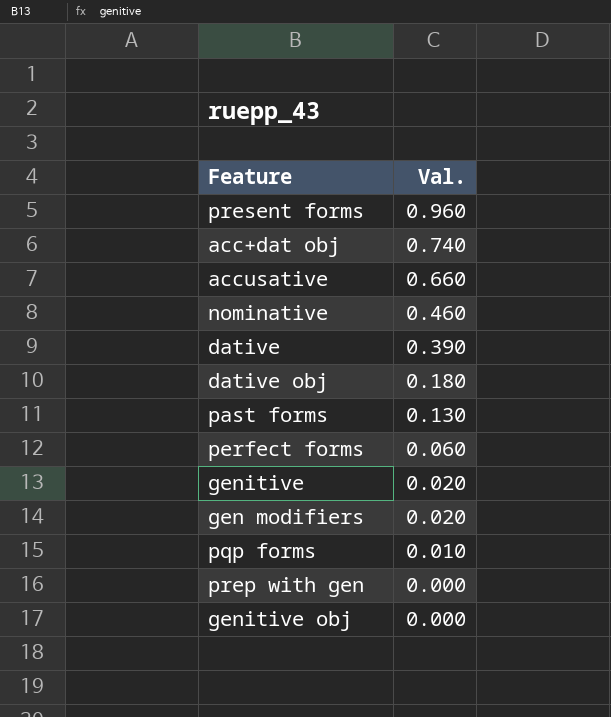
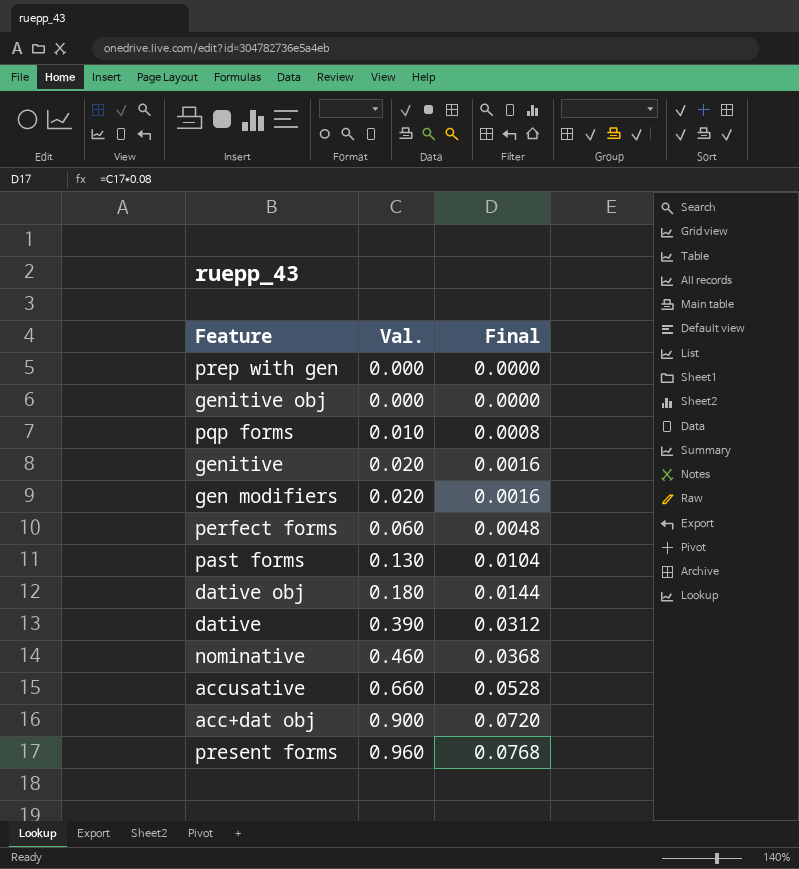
row order: Val. descending -> Val. ascending
column Final | formula: none -> [Val.] * 0.08
acc+dat obj | Val.: 0.740 -> 0.900

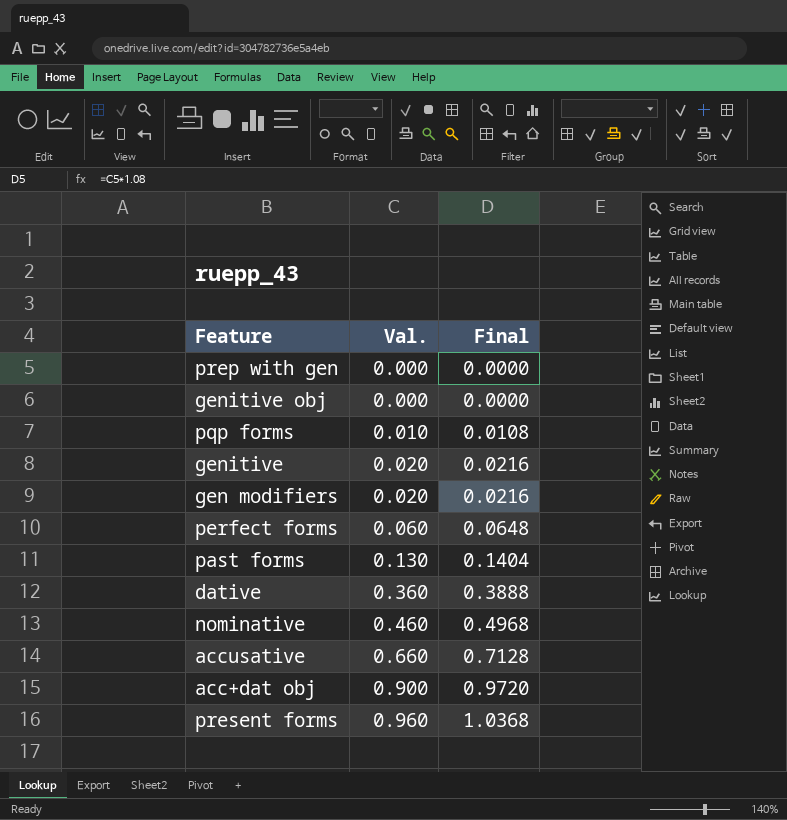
column Final | formula: [Val.] * 0.08 -> [Val.] * 1.08
row dative obj: 0.180 | 0.0144 -> none
dative | Val.: 0.390 -> 0.360

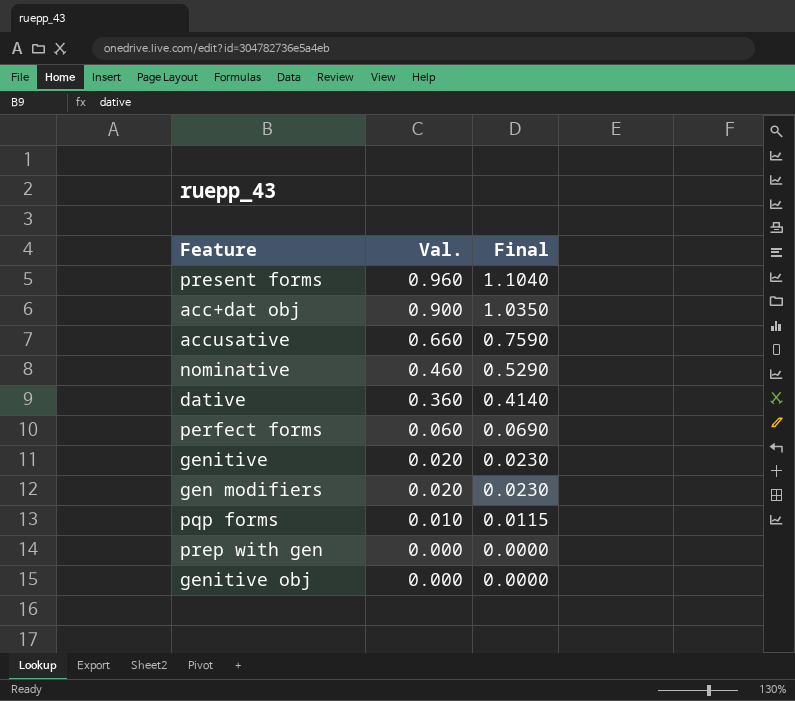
row order: Val. ascending -> Val. descending
column Final | formula: [Val.] * 1.08 -> [Val.] * 1.15
row past forms: 0.130 | 0.1404 -> none

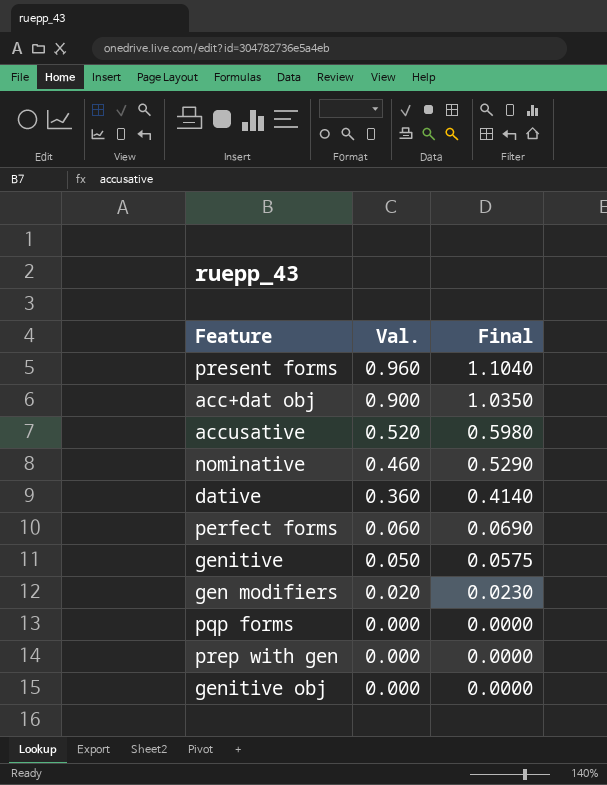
accusative | Val.: 0.660 -> 0.520
accusative | Final: 0.7590 -> 0.5980
genitive | Val.: 0.020 -> 0.050
genitive | Final: 0.0230 -> 0.0575
pqp forms | Val.: 0.010 -> 0.000
pqp forms | Final: 0.0115 -> 0.0000

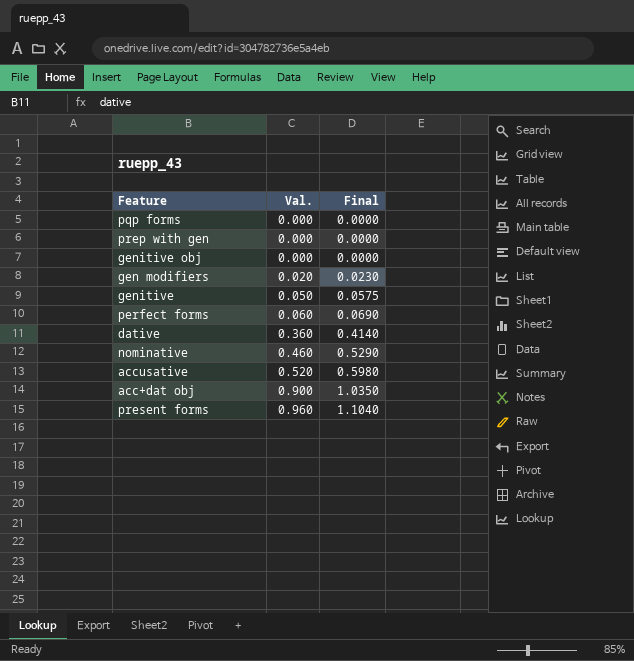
row order: Val. descending -> Val. ascending

